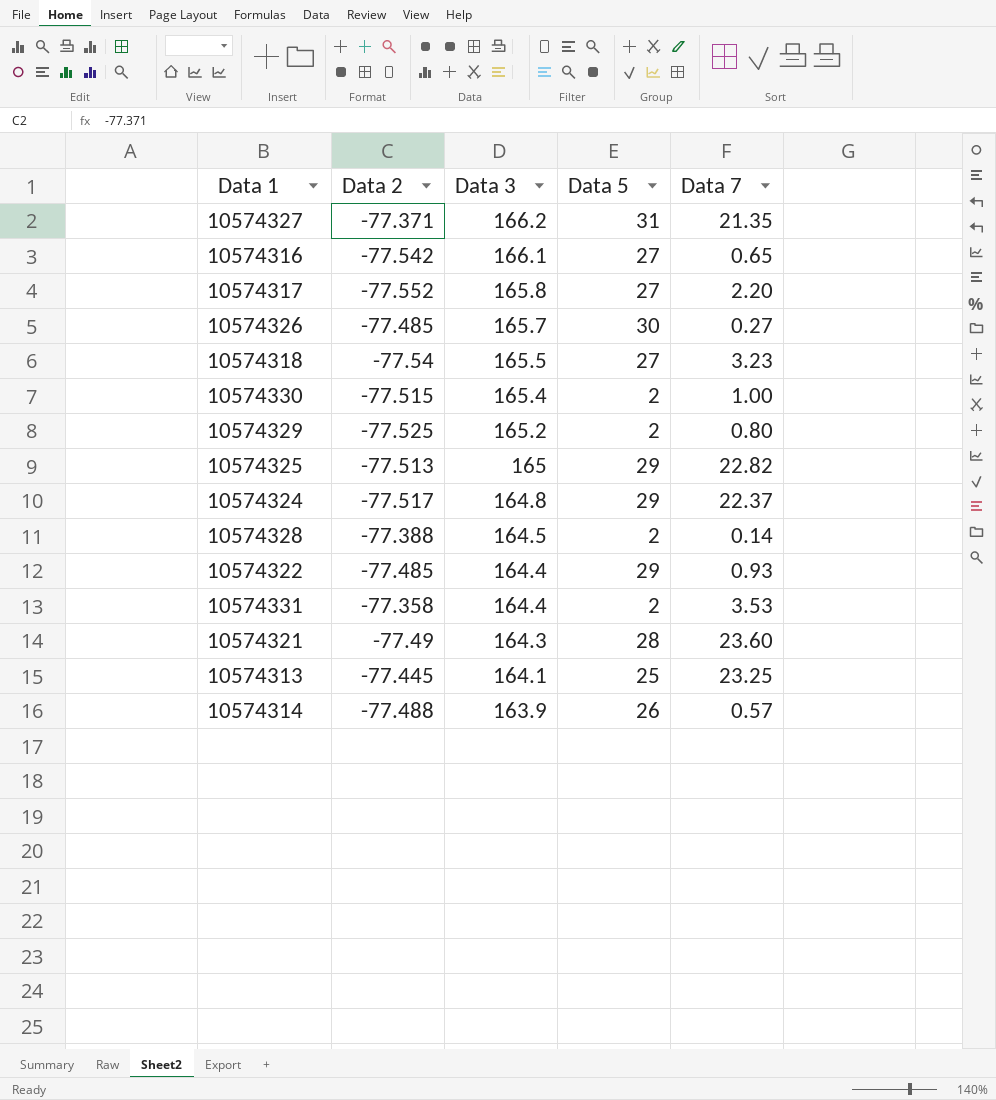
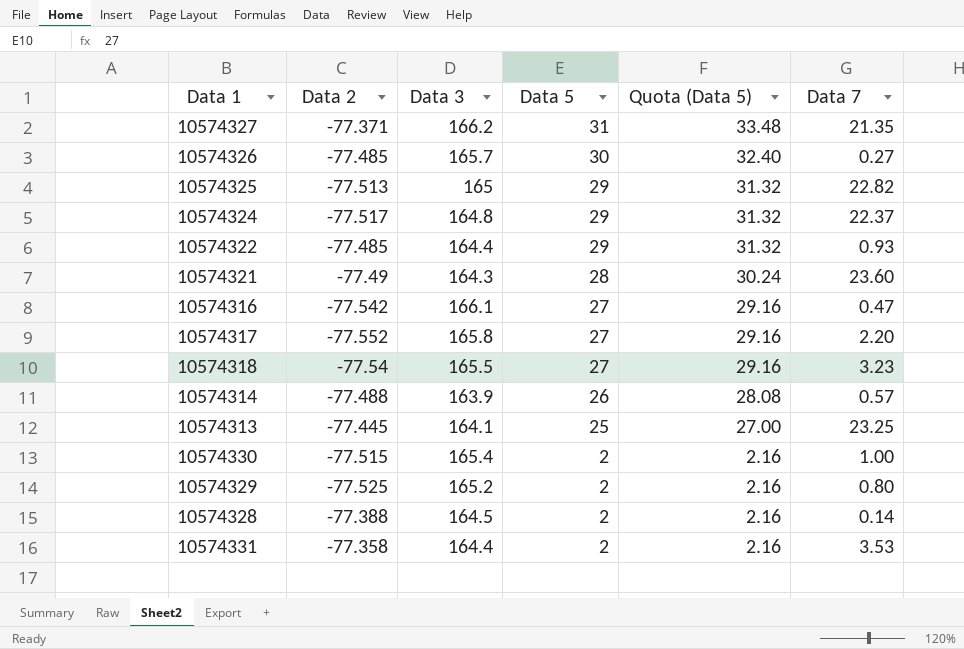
row order: Data 3 descending -> Data 5 descending
column Quota (Data 5) | formula: none -> [Data 5] * 1.08
10574316 | Data 7: 0.65 -> 0.47

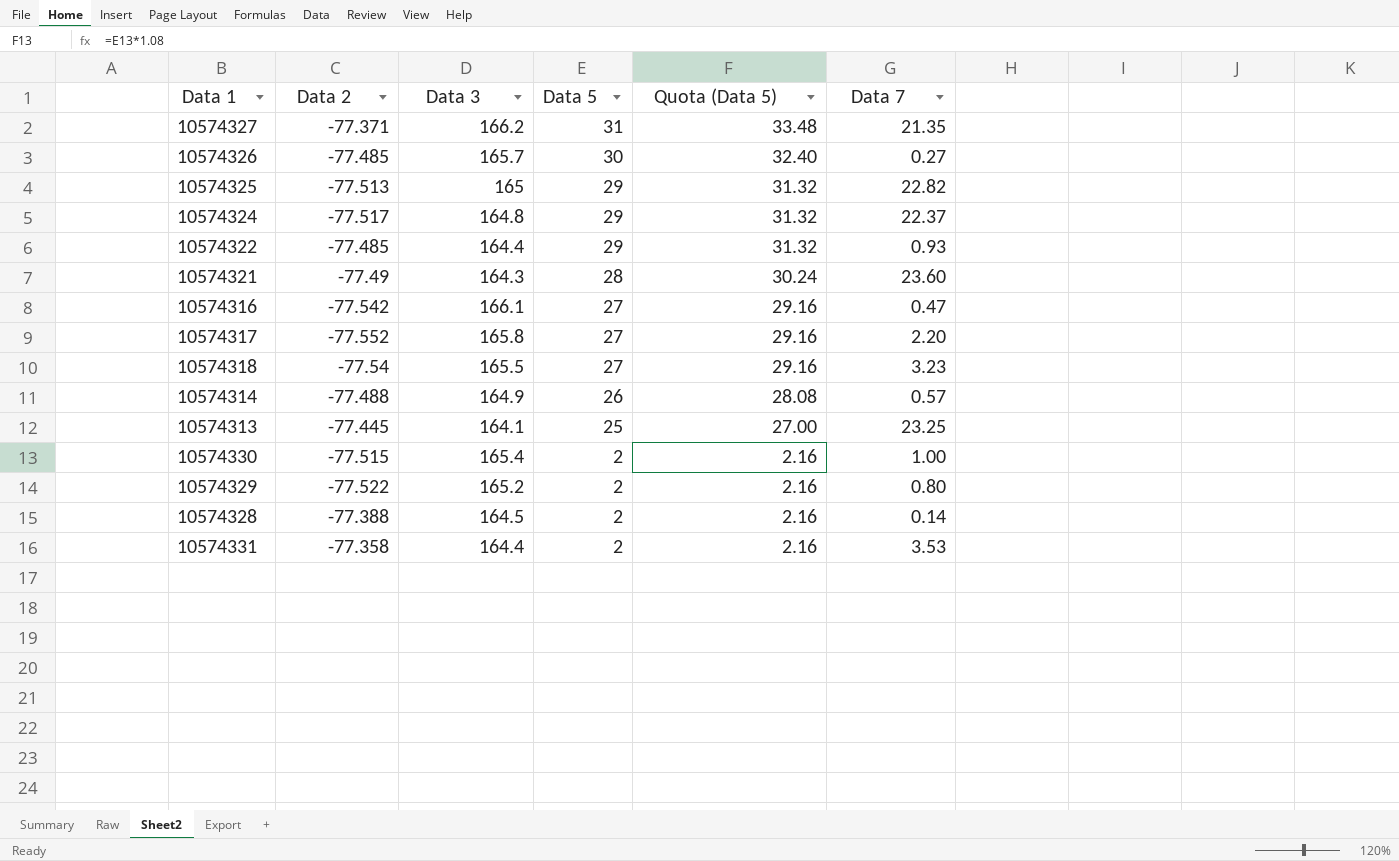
10574314 | Data 3: 163.9 -> 164.9
10574329 | Data 2: -77.525 -> -77.522

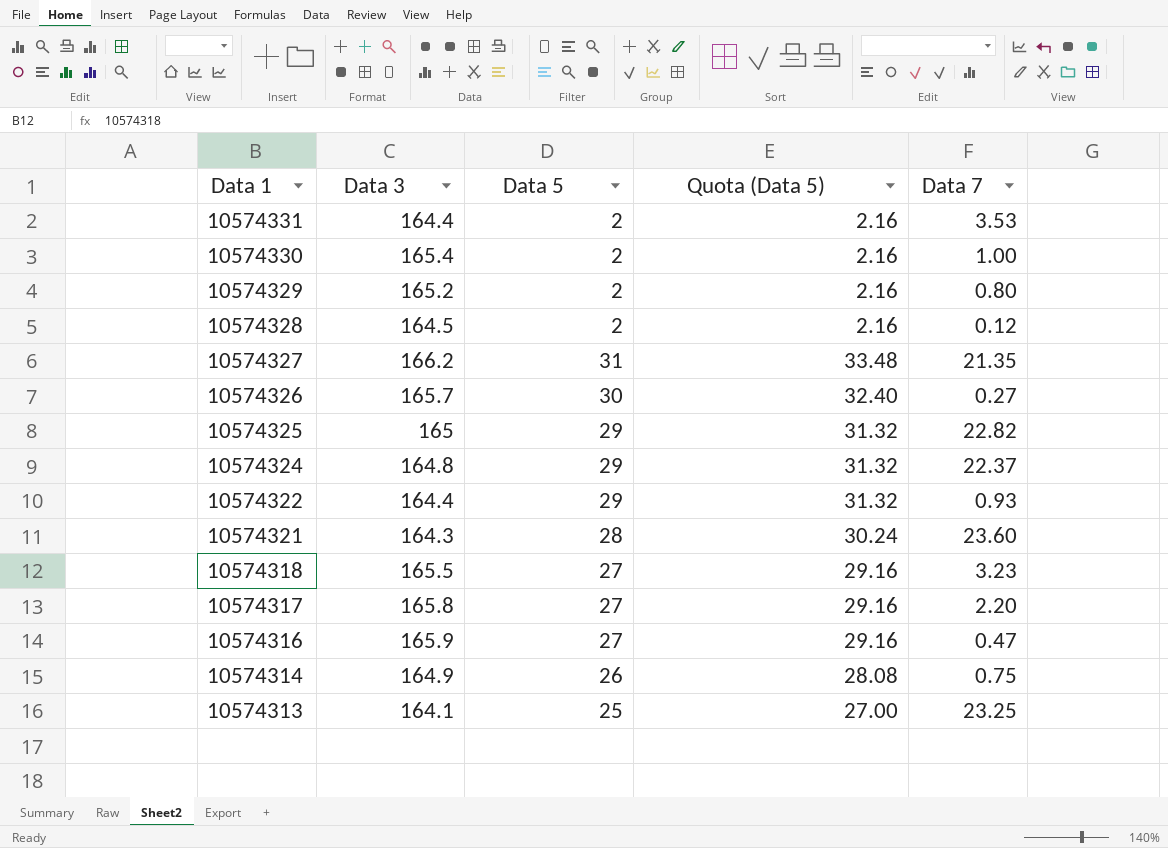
row order: Data 5 descending -> Data 1 descending
column Data 2 | position: 2 -> none
10574328 | Data 7: 0.14 -> 0.12
10574316 | Data 3: 166.1 -> 165.9
10574314 | Data 7: 0.57 -> 0.75

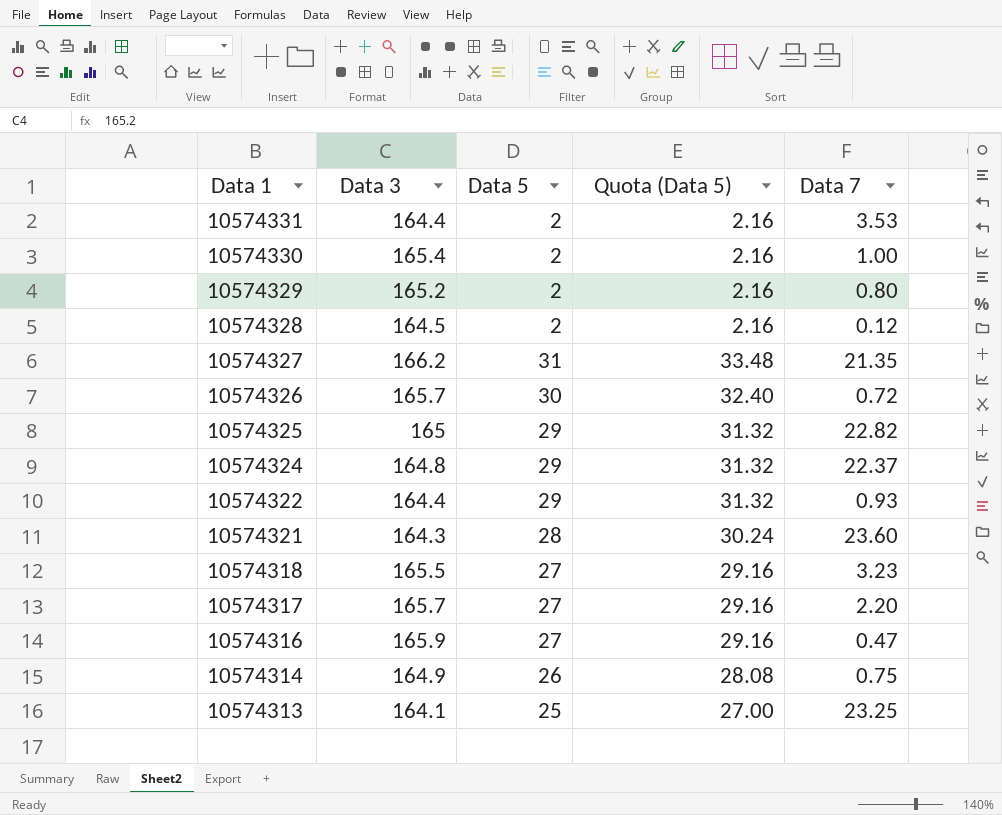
10574326 | Data 7: 0.27 -> 0.72
10574317 | Data 3: 165.8 -> 165.7

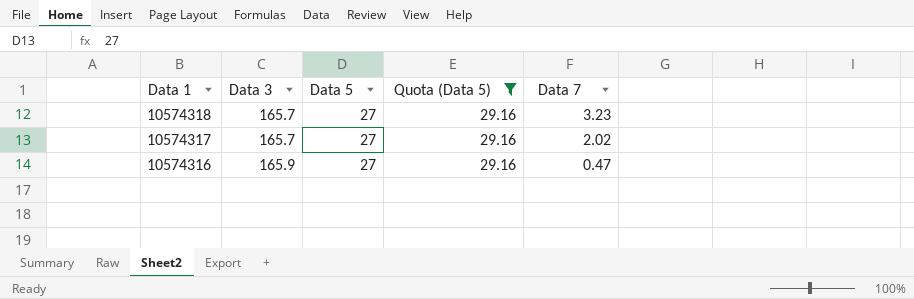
filter: none -> Quota (Data 5) = 29.16
10574318 | Data 3: 165.5 -> 165.7
10574317 | Data 7: 2.20 -> 2.02

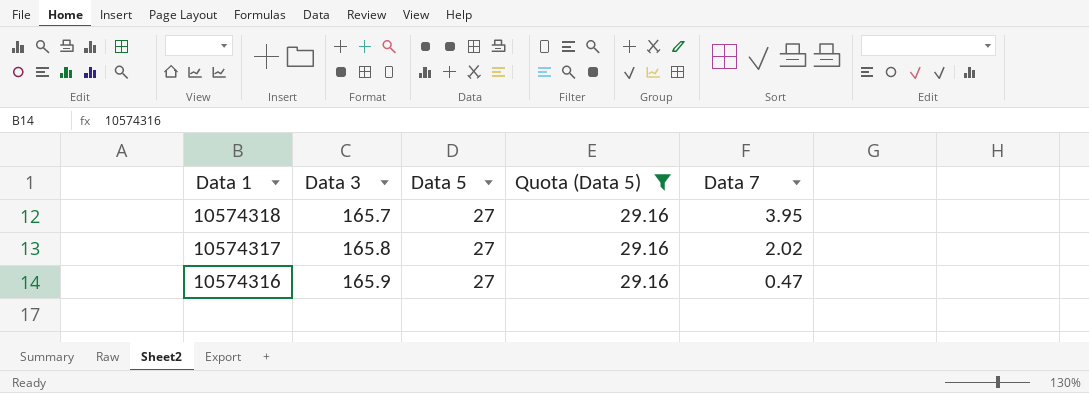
10574318 | Data 7: 3.23 -> 3.95
10574317 | Data 3: 165.7 -> 165.8

